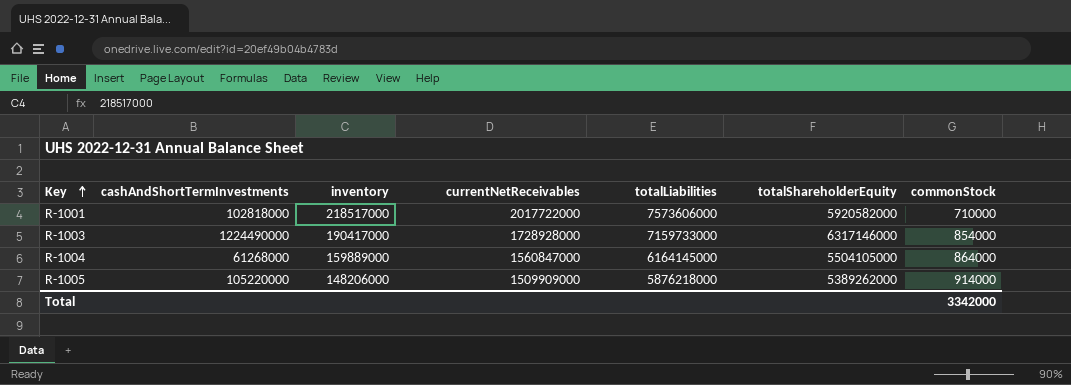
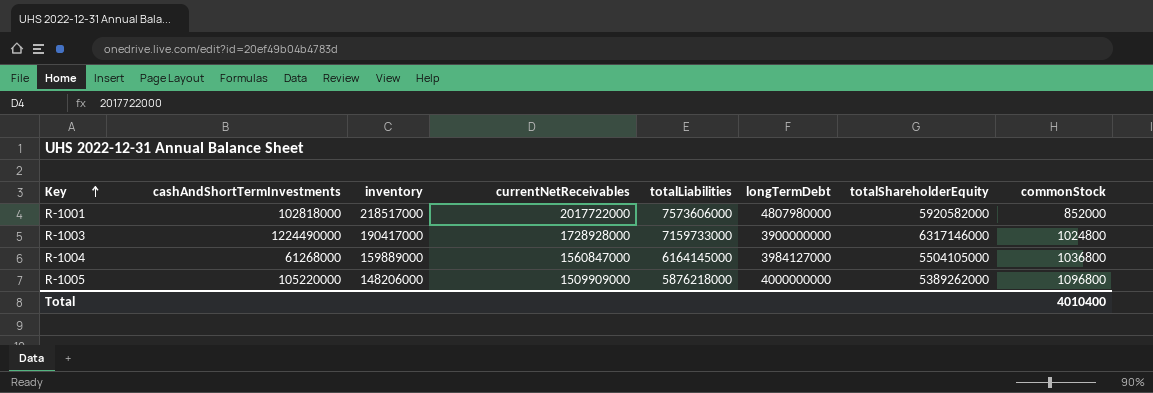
column longTermDebt | position: none -> 6
R-1001 | commonStock: 710000 -> 852000
R-1003 | commonStock: 854000 -> 1024800
R-1004 | commonStock: 864000 -> 1036800
R-1005 | commonStock: 914000 -> 1096800
Total | commonStock: 3342000 -> 4010400

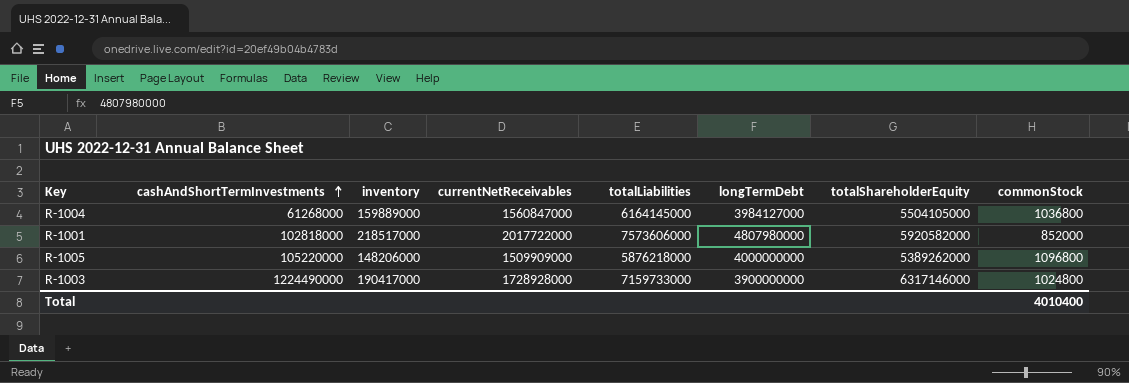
row order: Key ascending -> cashAndShortTermInvestments ascending

